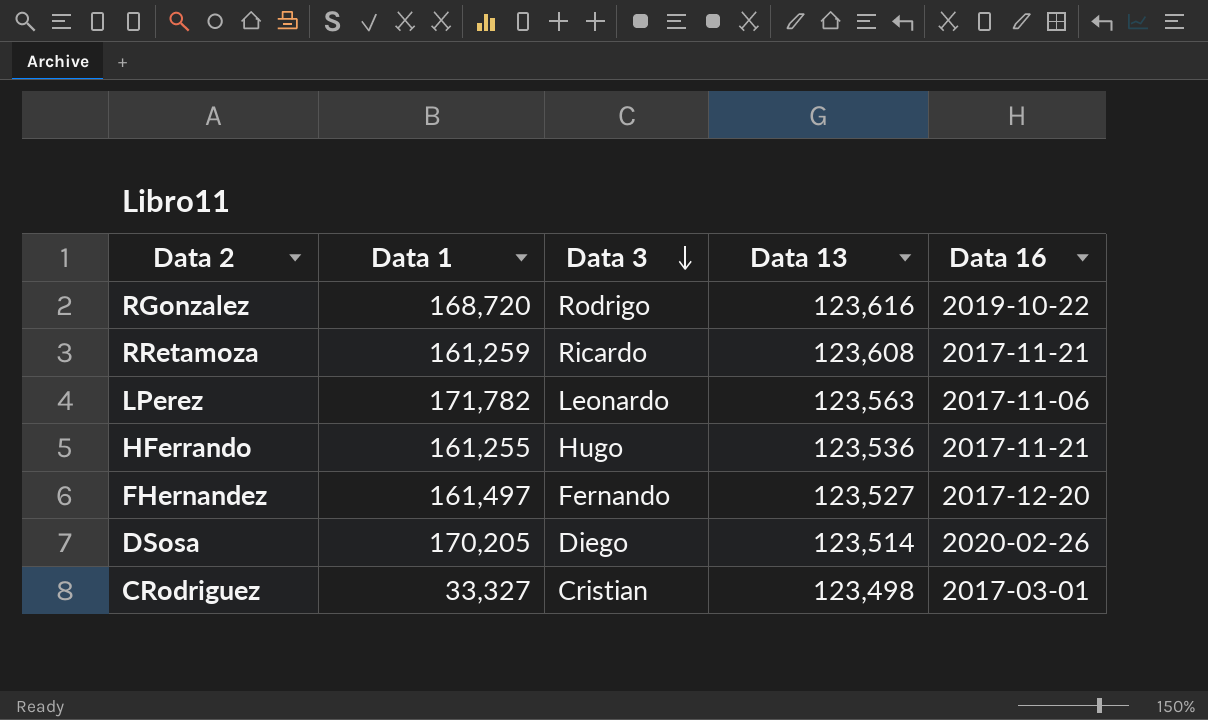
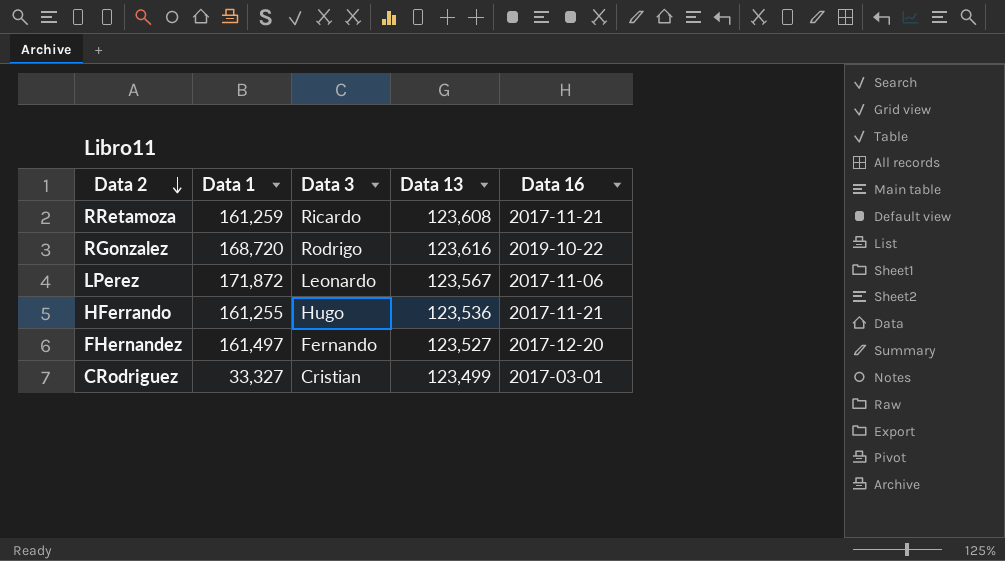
row order: Data 3 descending -> Data 2 descending
row DSosa: 170,205 | Diego | 123,514 | 2020-02-26 -> none
LPerez | Data 1: 171,782 -> 171,872
LPerez | Data 13: 123,563 -> 123,567
CRodriguez | Data 13: 123,498 -> 123,499

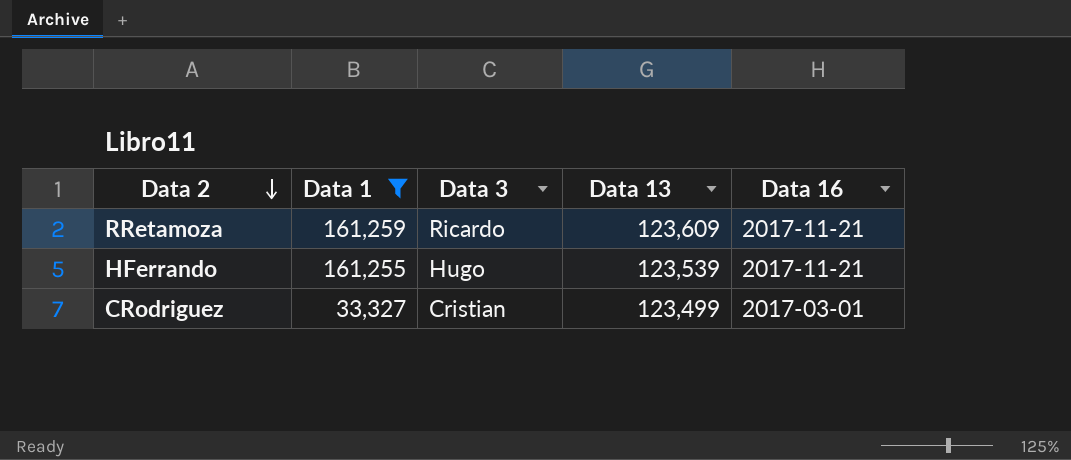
filter: none -> Data 1 <= 161,259
RRetamoza | Data 13: 123,608 -> 123,609
HFerrando | Data 13: 123,536 -> 123,539

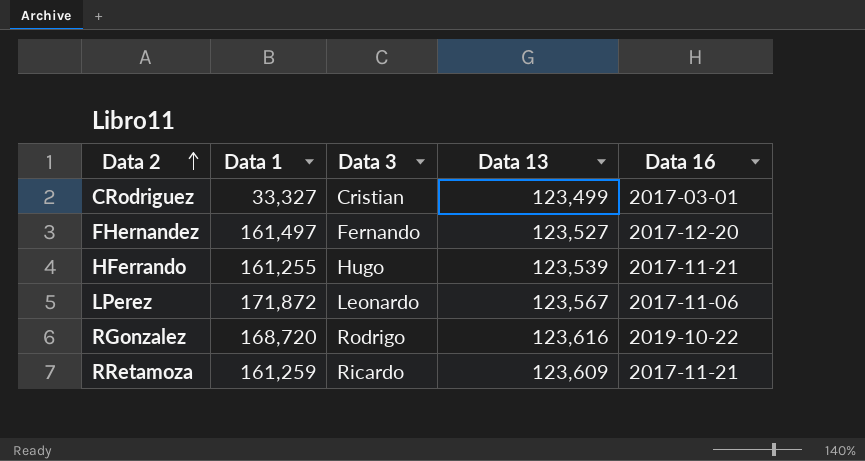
filter: Data 1 <= 161,259 -> none
row order: Data 2 descending -> Data 2 ascending

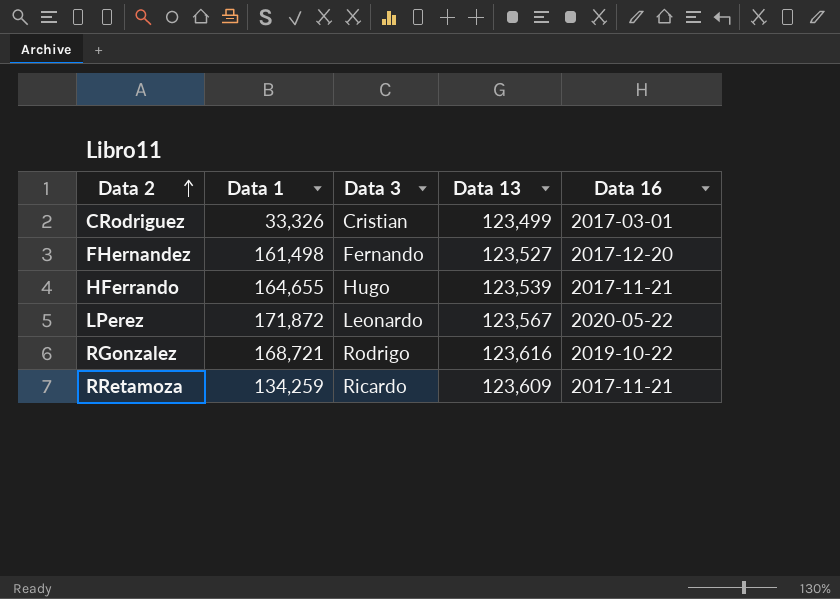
CRodriguez | Data 1: 33,327 -> 33,326
FHernandez | Data 1: 161,497 -> 161,498
HFerrando | Data 1: 161,255 -> 164,655
LPerez | Data 16: 2017-11-06 -> 2020-05-22
RGonzalez | Data 1: 168,720 -> 168,721
RRetamoza | Data 1: 161,259 -> 134,259

